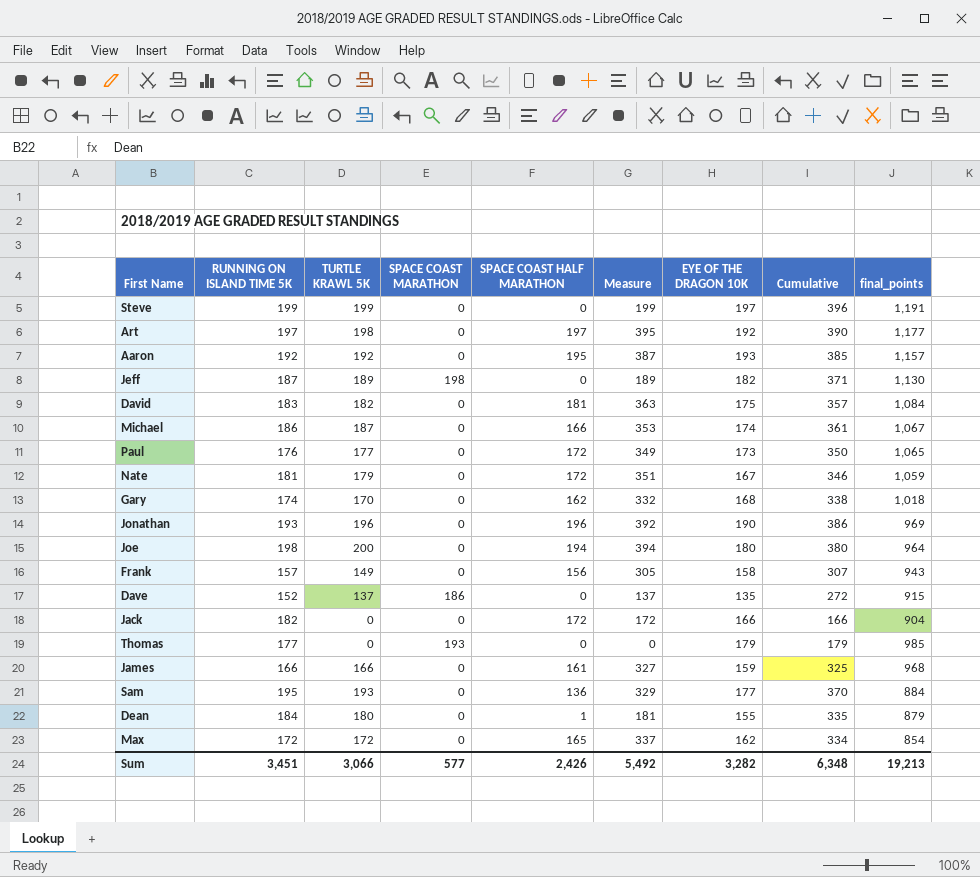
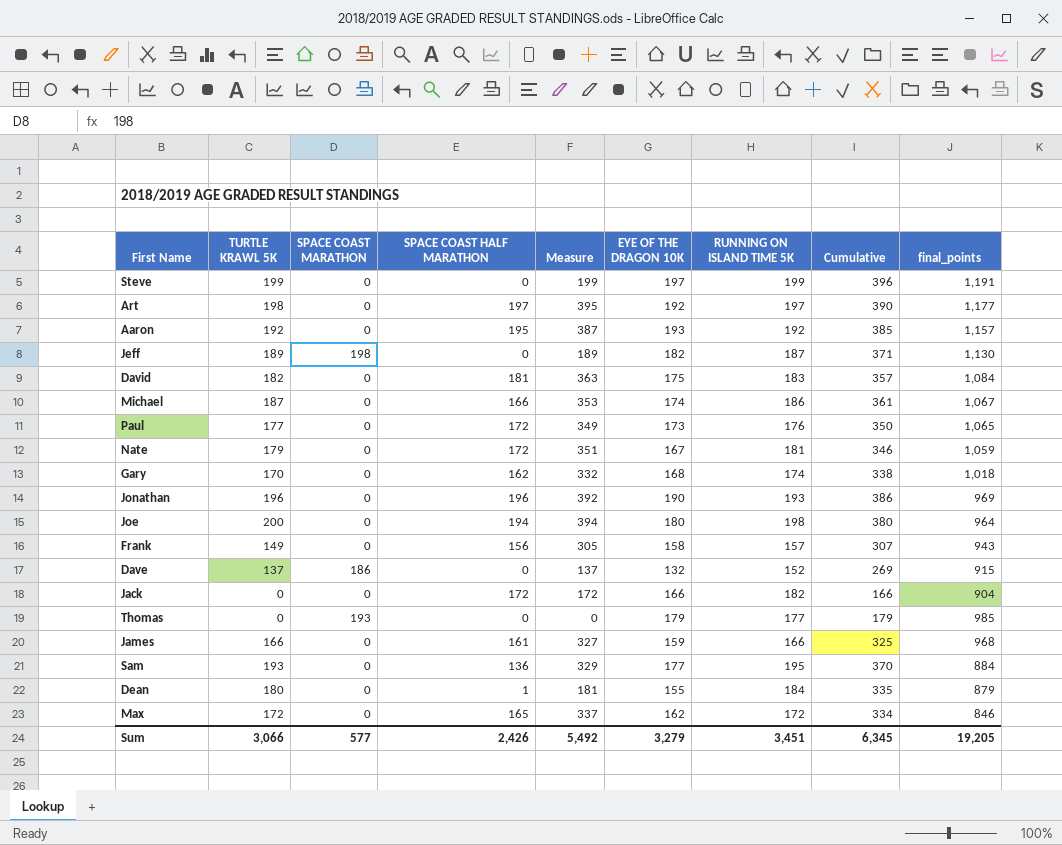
column RUNNING ON ISLAND TIME 5K | position: 2 -> 7
Dave | EYE OF THE DRAGON 10K: 135 -> 132
Dave | Cumulative: 272 -> 269
Max | final_points: 854 -> 846
Sum | EYE OF THE DRAGON 10K: 3,282 -> 3,279
Sum | Cumulative: 6,348 -> 6,345
Sum | final_points: 19,213 -> 19,205

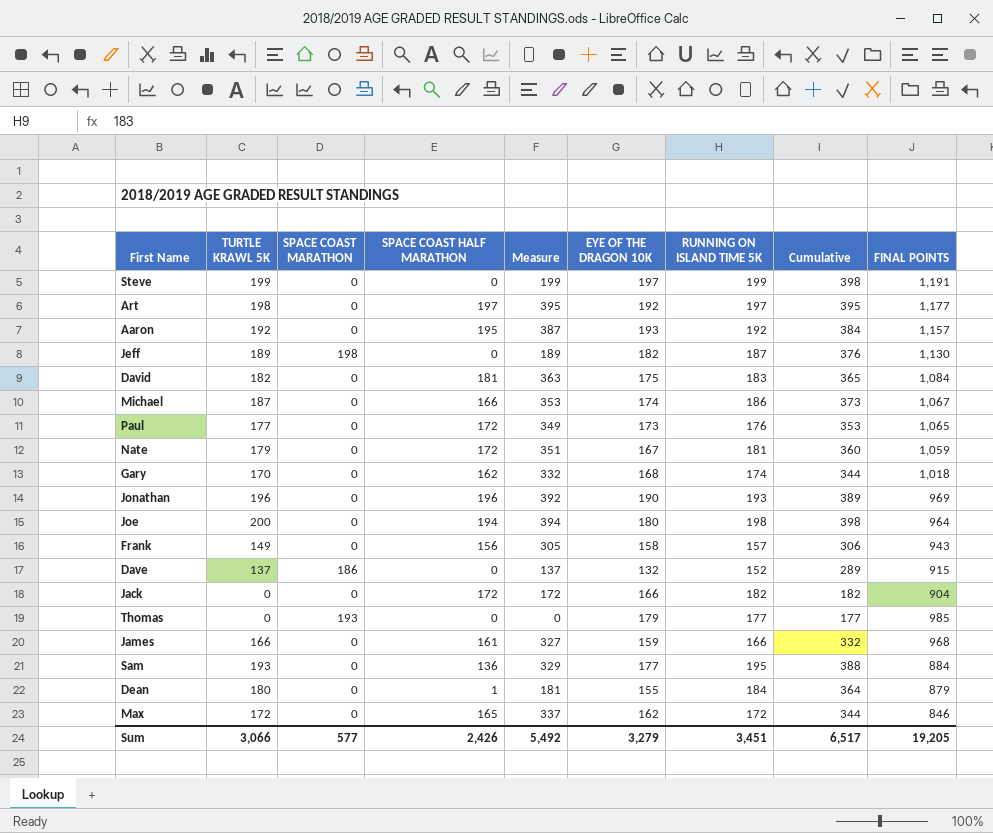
column Cumulative | formula: [TURTLE KRAWL 5K] + [EYE OF THE DRAGON 10K] -> [TURTLE KRAWL 5K] + [RUNNING ON ISLAND TIME 5K]
column name: final_points -> FINAL POINTS
Sum | Cumulative: 6,345 -> 6,517

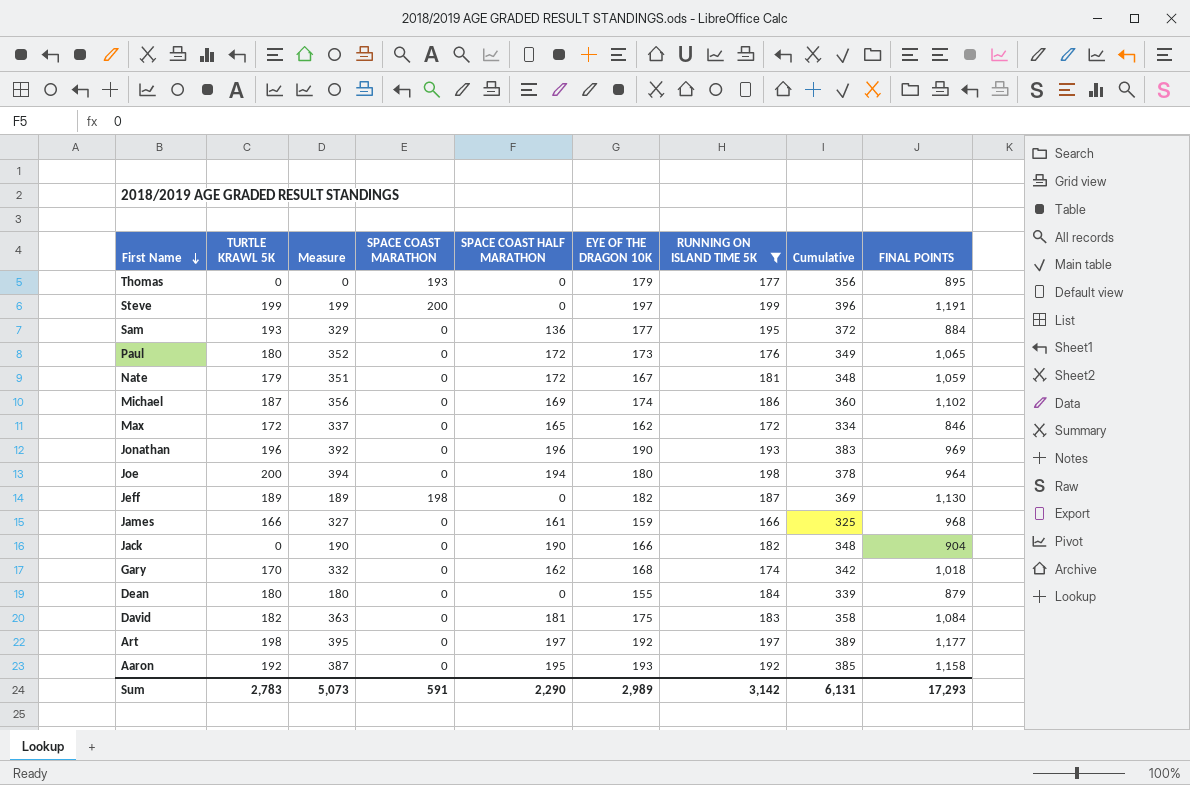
filter: none -> RUNNING ON ISLAND TIME 5K >= 166
row order: none -> First Name descending
column Measure | position: 5 -> 3
column Cumulative | formula: [TURTLE KRAWL 5K] + [RUNNING ON ISLAND TIME 5K] -> [EYE OF THE DRAGON 10K] + [RUNNING ON ISLAND TIME 5K]
Thomas | FINAL POINTS: 985 -> 895
Steve | SPACE COAST MARATHON: 0 -> 200
Paul | TURTLE KRAWL 5K: 177 -> 180
Paul | Measure: 349 -> 352
Michael | Measure: 353 -> 356
Michael | SPACE COAST HALF MARATHON: 166 -> 169
Michael | FINAL POINTS: 1,067 -> 1,102
Jack | Measure: 172 -> 190
Jack | SPACE COAST HALF MARATHON: 172 -> 190
Dean | Measure: 181 -> 180
Dean | SPACE COAST HALF MARATHON: 1 -> 0
Aaron | FINAL POINTS: 1,157 -> 1,158
Sum | TURTLE KRAWL 5K: 3,066 -> 2,783
Sum | Measure: 5,492 -> 5,073
Sum | SPACE COAST MARATHON: 577 -> 591
Sum | SPACE COAST HALF MARATHON: 2,426 -> 2,290
Sum | EYE OF THE DRAGON 10K: 3,279 -> 2,989
Sum | RUNNING ON ISLAND TIME 5K: 3,451 -> 3,142
Sum | Cumulative: 6,517 -> 6,131
Sum | FINAL POINTS: 19,205 -> 17,293

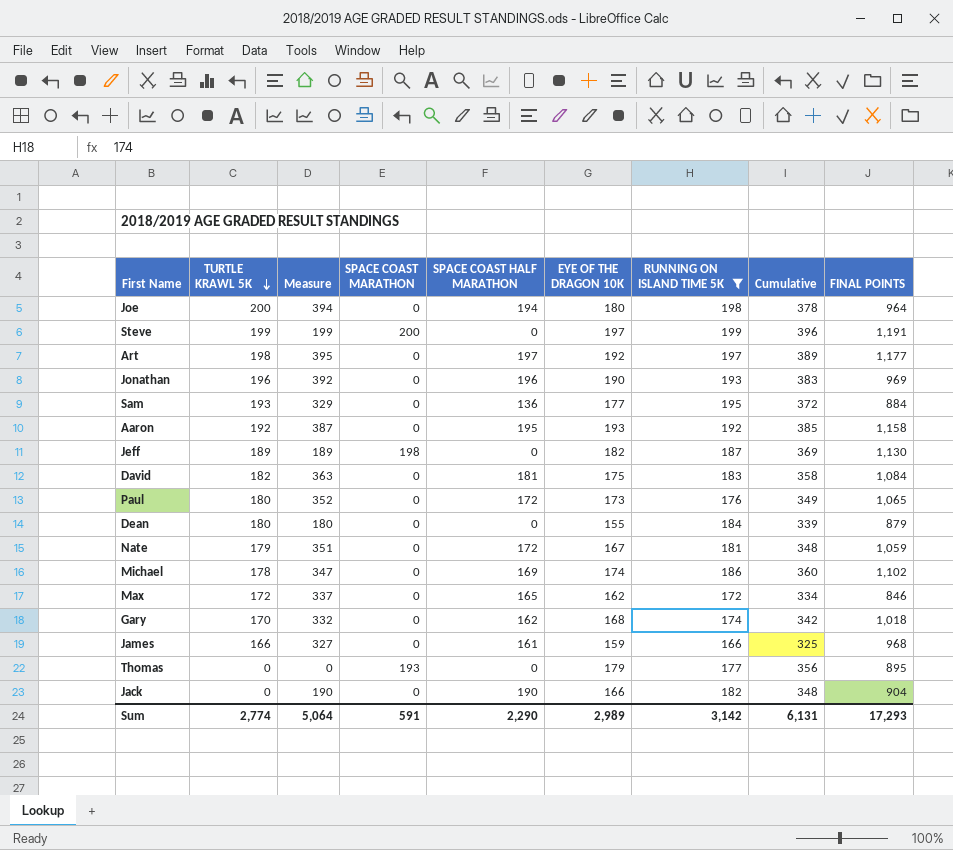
row order: First Name descending -> TURTLE KRAWL 5K descending
Michael | TURTLE KRAWL 5K: 187 -> 178
Michael | Measure: 356 -> 347
Sum | TURTLE KRAWL 5K: 2,783 -> 2,774
Sum | Measure: 5,073 -> 5,064

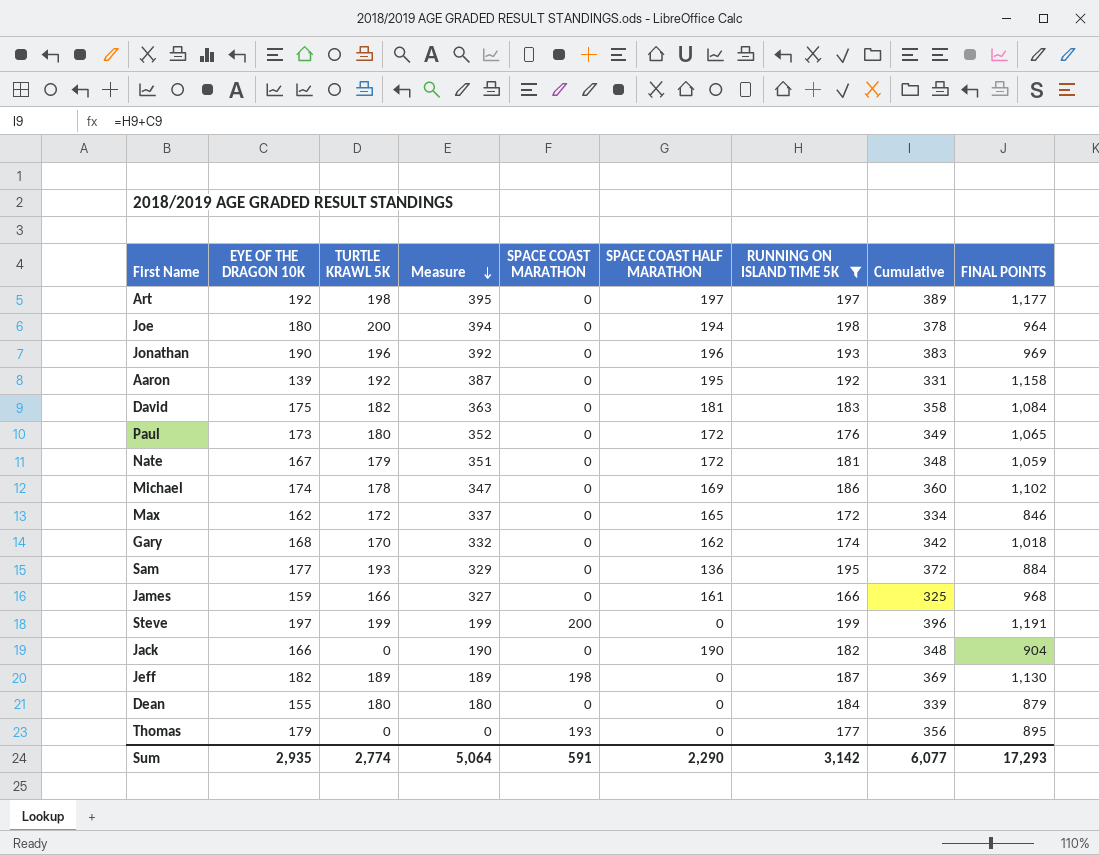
row order: TURTLE KRAWL 5K descending -> Measure descending
column EYE OF THE DRAGON 10K | position: 6 -> 2
Aaron | EYE OF THE DRAGON 10K: 193 -> 139
Aaron | Cumulative: 385 -> 331
Sum | EYE OF THE DRAGON 10K: 2,989 -> 2,935
Sum | Cumulative: 6,131 -> 6,077

